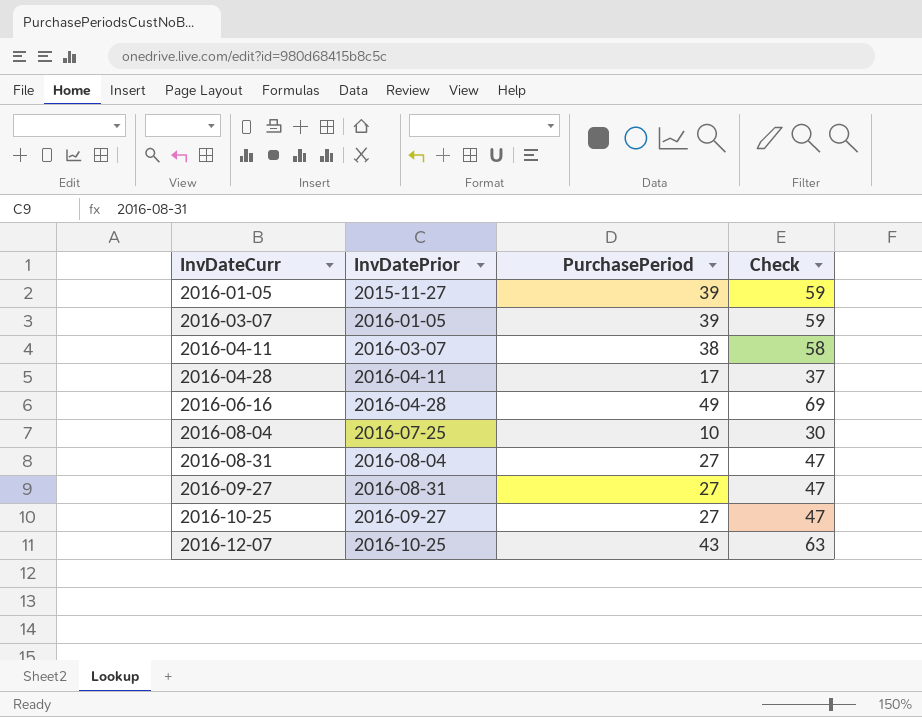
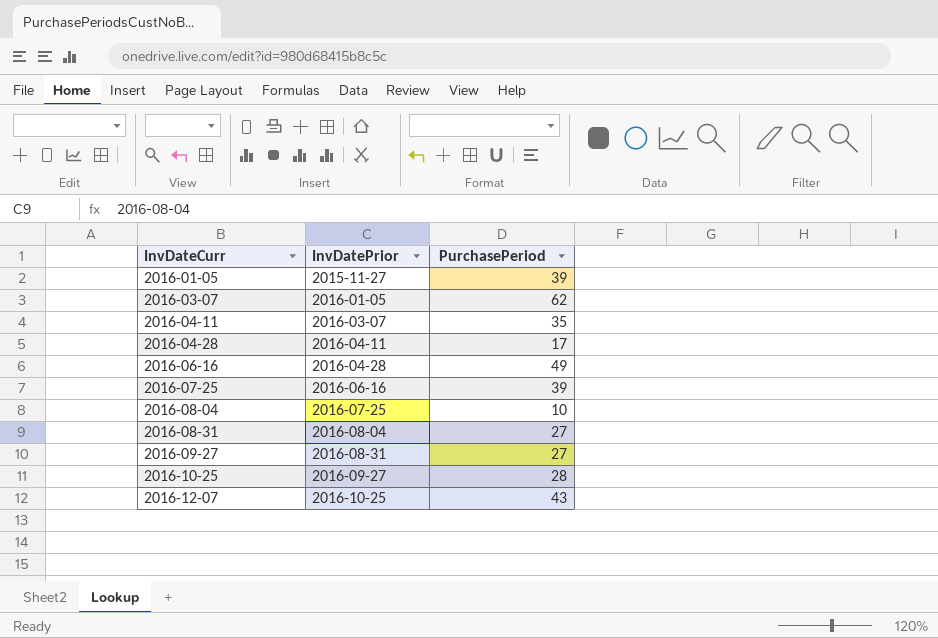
column Check | formula: [PurchasePeriod] + 20 -> none
2016-03-07 | PurchasePeriod: 39 -> 62
2016-04-11 | PurchasePeriod: 38 -> 35
row 2016-07-25: none -> 2016-06-16 | 39
2016-10-25 | PurchasePeriod: 27 -> 28

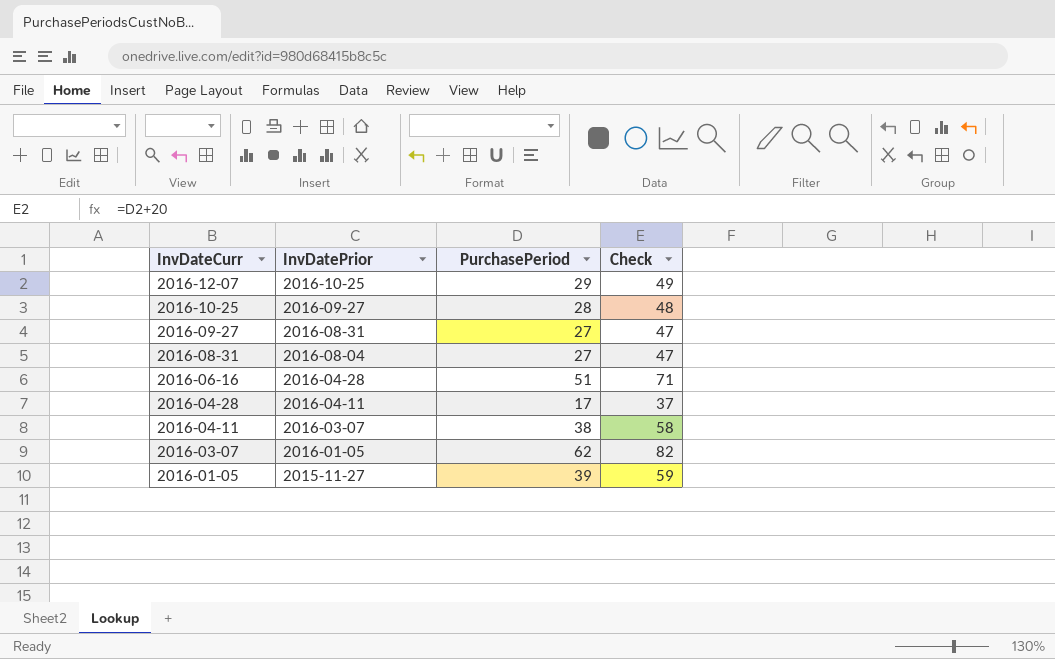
row order: InvDateCurr ascending -> InvDateCurr descending
column Check | formula: none -> [PurchasePeriod] + 20
row 2016-07-25: 2016-06-16 | 39 -> none
row 2016-08-04: 2016-07-25 | 10 -> none
2016-12-07 | PurchasePeriod: 43 -> 29
2016-06-16 | PurchasePeriod: 49 -> 51
2016-04-11 | PurchasePeriod: 35 -> 38

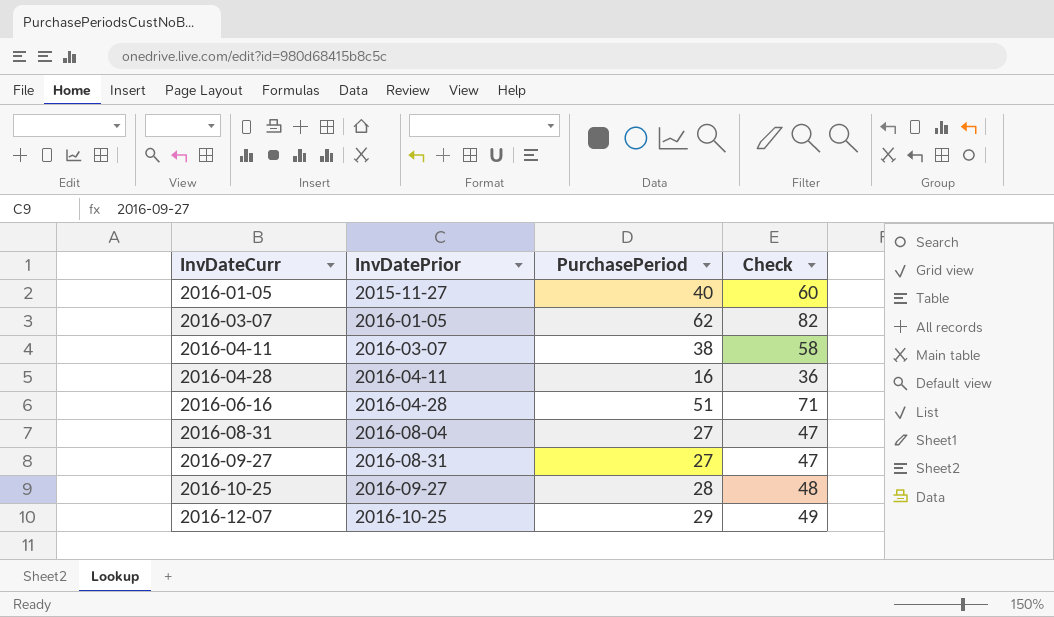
row order: InvDateCurr descending -> InvDateCurr ascending
2016-01-05 | PurchasePeriod: 39 -> 40
2016-01-05 | Check: 59 -> 60
2016-04-28 | PurchasePeriod: 17 -> 16
2016-04-28 | Check: 37 -> 36

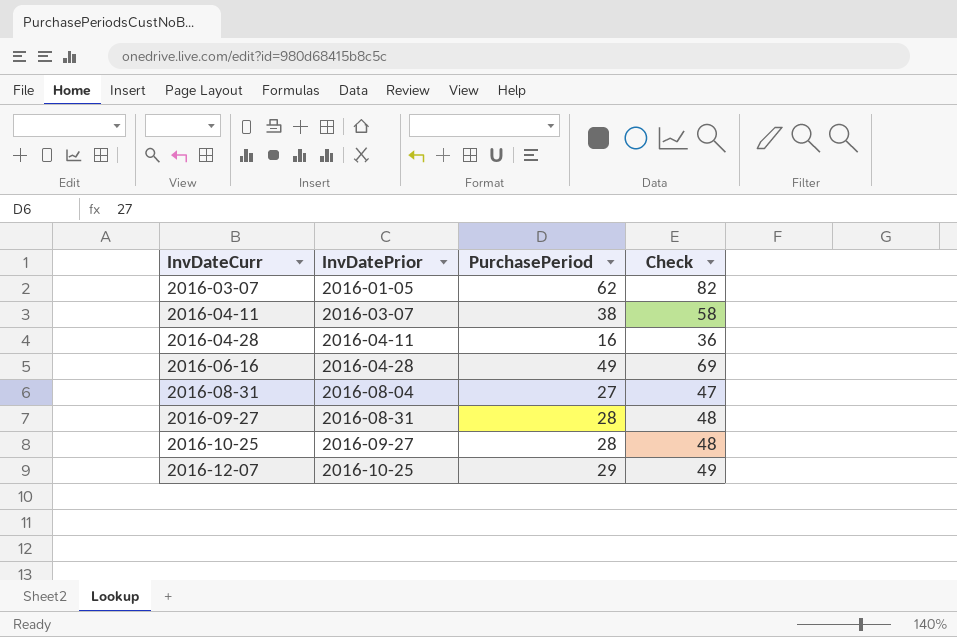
row 2016-01-05: 2015-11-27 | 40 | 60 -> none
2016-06-16 | PurchasePeriod: 51 -> 49
2016-06-16 | Check: 71 -> 69
2016-09-27 | PurchasePeriod: 27 -> 28
2016-09-27 | Check: 47 -> 48

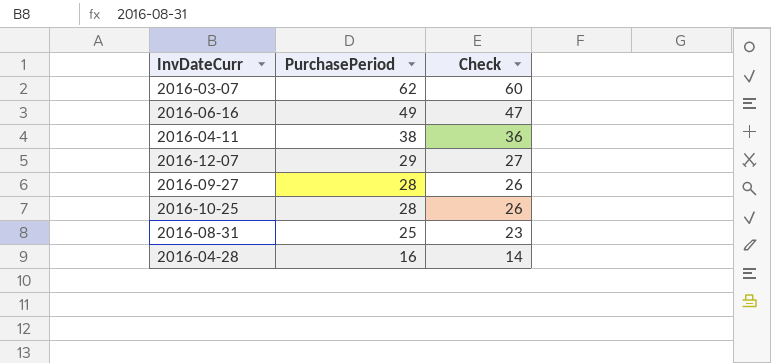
row order: InvDateCurr ascending -> PurchasePeriod descending
column InvDatePrior | position: 2 -> none
column Check | formula: [PurchasePeriod] + 20 -> [PurchasePeriod] - 2
2016-08-31 | PurchasePeriod: 27 -> 25

